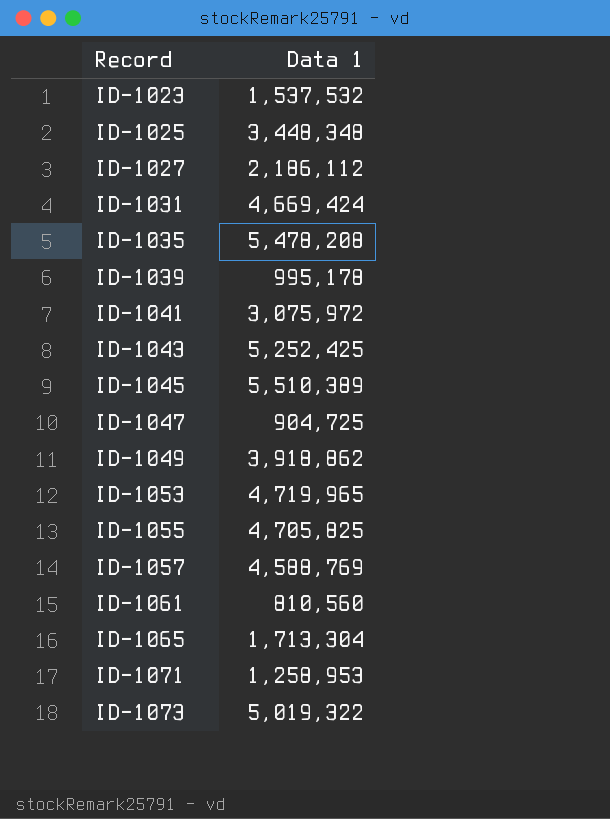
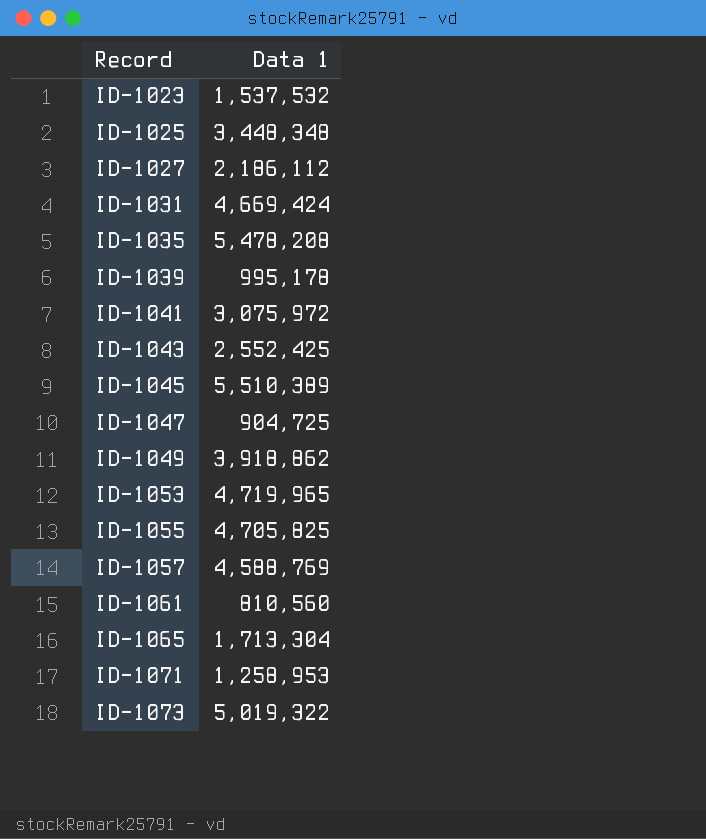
ID-1043 | Data 1: 5,252,425 -> 2,552,425

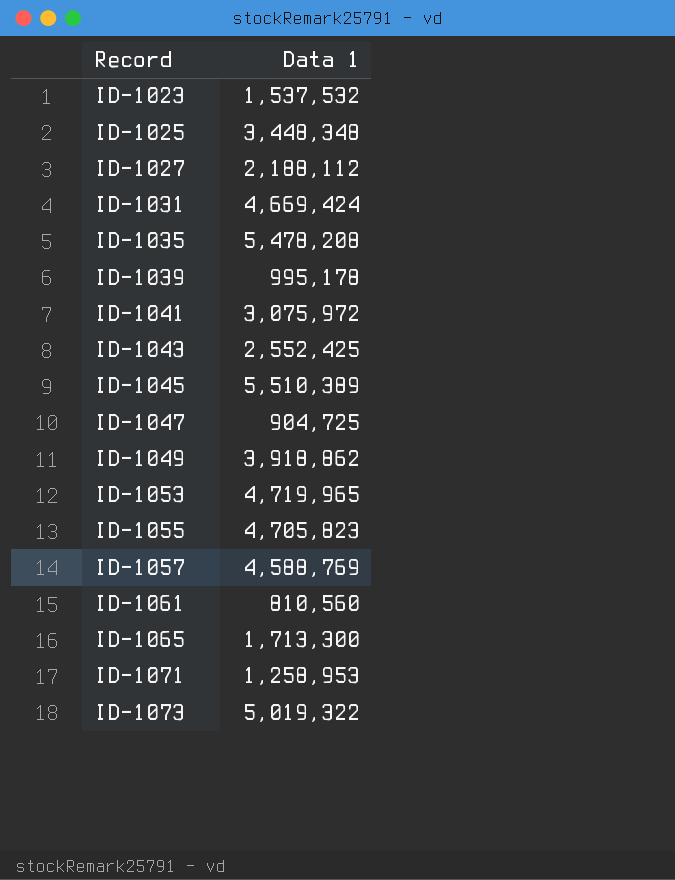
ID-1027 | Data 1: 2,186,112 -> 2,188,112
ID-1055 | Data 1: 4,705,825 -> 4,705,823
ID-1065 | Data 1: 1,713,304 -> 1,713,300

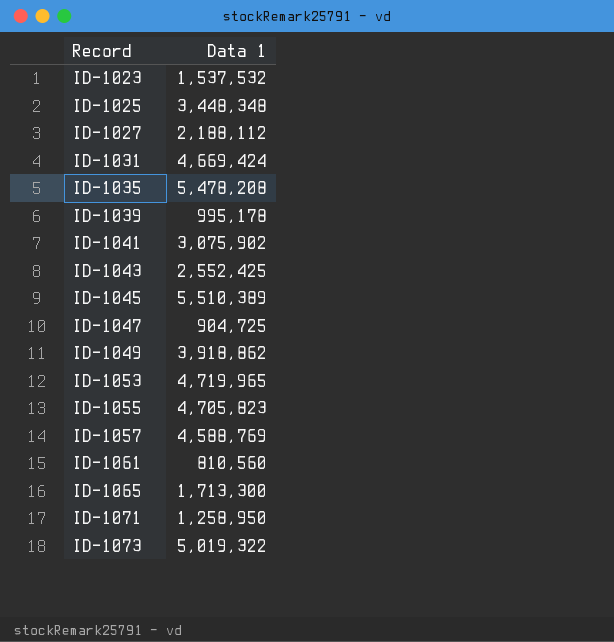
ID-1041 | Data 1: 3,075,972 -> 3,075,902
ID-1071 | Data 1: 1,258,953 -> 1,258,950

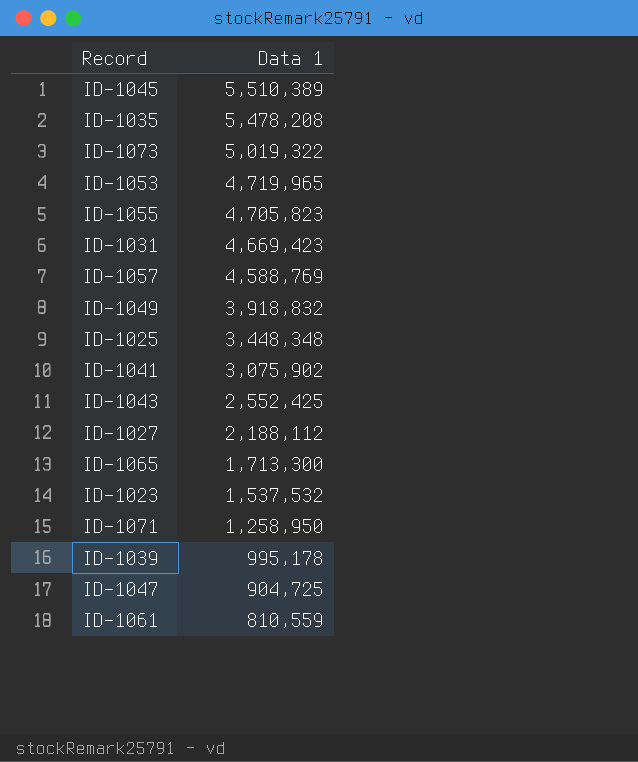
row order: Record ascending -> Data 1 descending
ID-1031 | Data 1: 4,669,424 -> 4,669,423
ID-1049 | Data 1: 3,918,862 -> 3,918,832
ID-1061 | Data 1: 810,560 -> 810,559

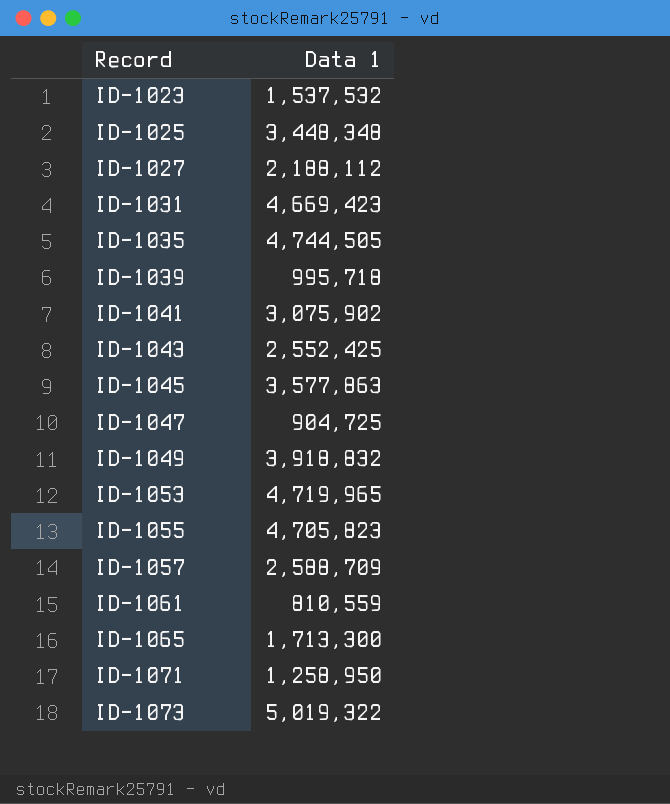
row order: Data 1 descending -> Record ascending
ID-1035 | Data 1: 5,478,208 -> 4,744,505
ID-1039 | Data 1: 995,178 -> 995,718
ID-1045 | Data 1: 5,510,389 -> 3,577,863
ID-1057 | Data 1: 4,588,769 -> 2,588,709

